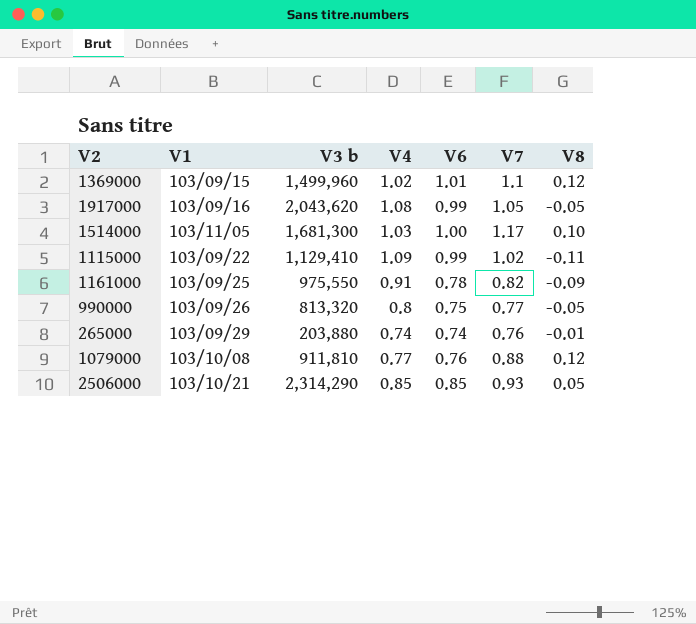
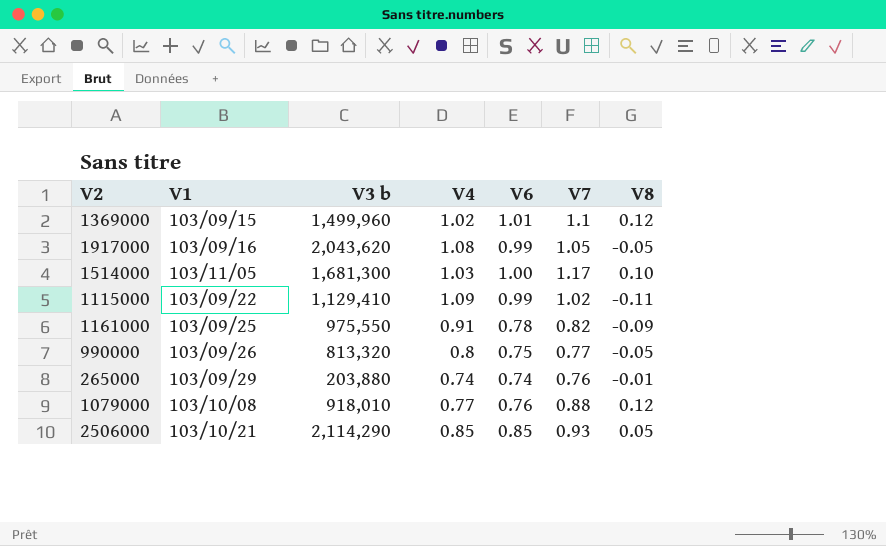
1079000 | V3 b: 911,810 -> 918,010
2506000 | V3 b: 2,314,290 -> 2,114,290

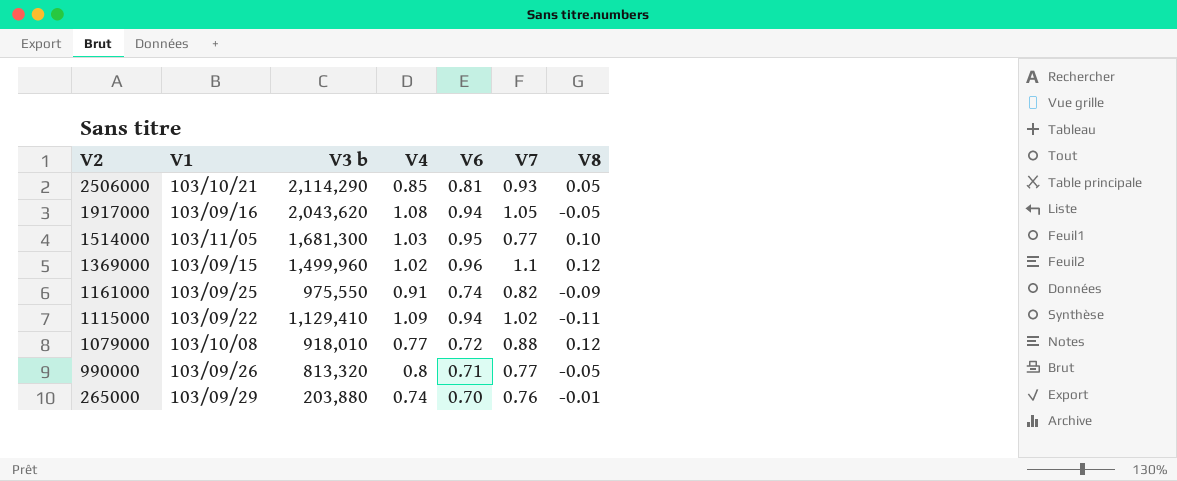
row order: none -> V2 descending
2506000 | V6: 0.85 -> 0.81
1917000 | V6: 0.99 -> 0.94
1514000 | V6: 1.00 -> 0.95
1514000 | V7: 1.17 -> 0.77
1369000 | V6: 1.01 -> 0.96
1161000 | V6: 0.78 -> 0.74
1115000 | V6: 0.99 -> 0.94
1079000 | V6: 0.76 -> 0.72
990000 | V6: 0.75 -> 0.71
265000 | V6: 0.74 -> 0.70

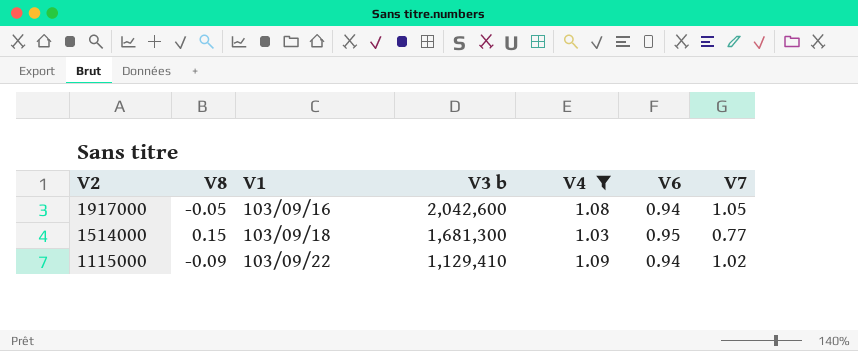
filter: none -> V4 >= 1.03
column V8 | position: 7 -> 2
1917000 | V3 b: 2,043,620 -> 2,042,600
1514000 | V8: 0.10 -> 0.15
1514000 | V1: 103/11/05 -> 103/09/18
1115000 | V8: -0.11 -> -0.09

